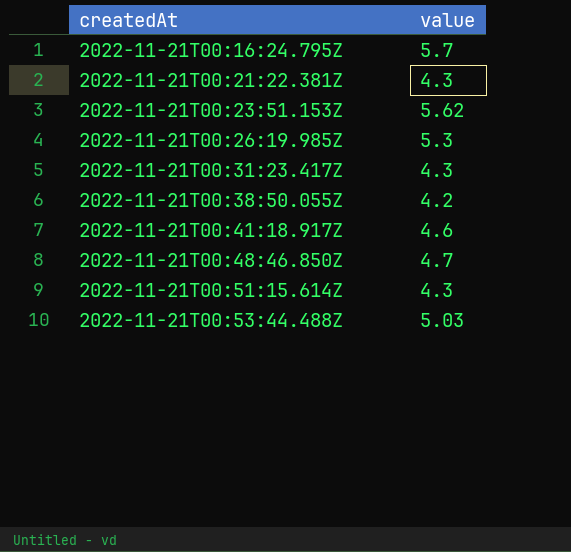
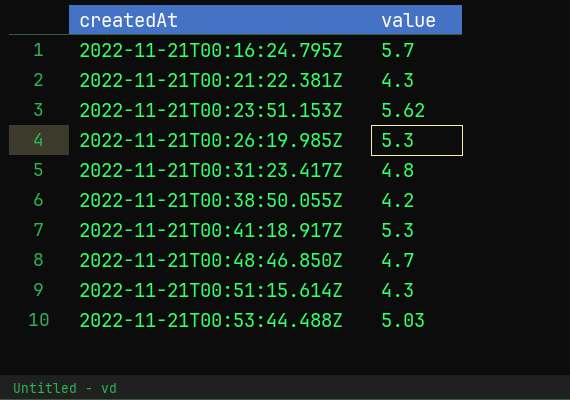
2022-11-21T00:31:23.417Z | value: 4.3 -> 4.8
2022-11-21T00:41:18.917Z | value: 4.6 -> 5.3

